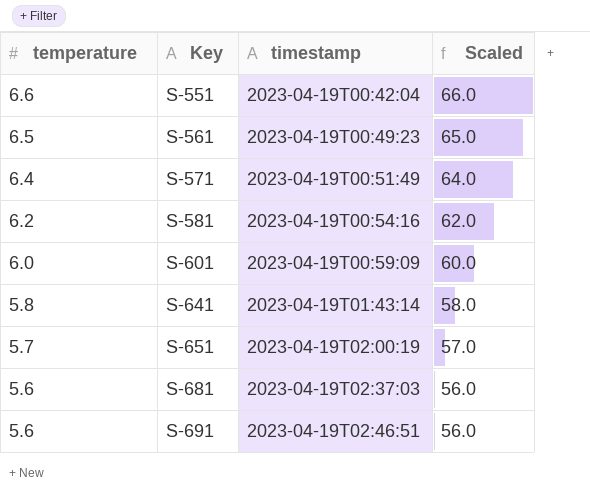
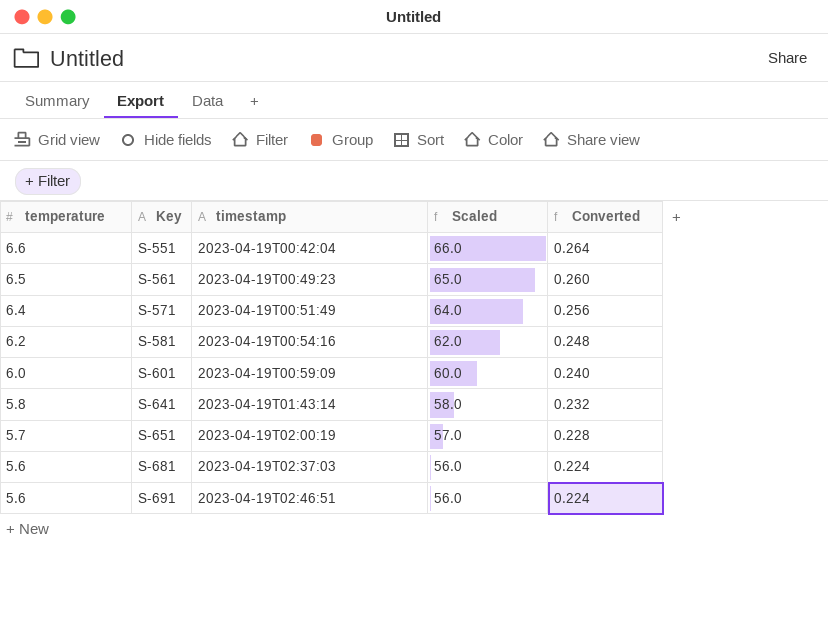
column Converted | formula: none -> [temperature] * 0.04

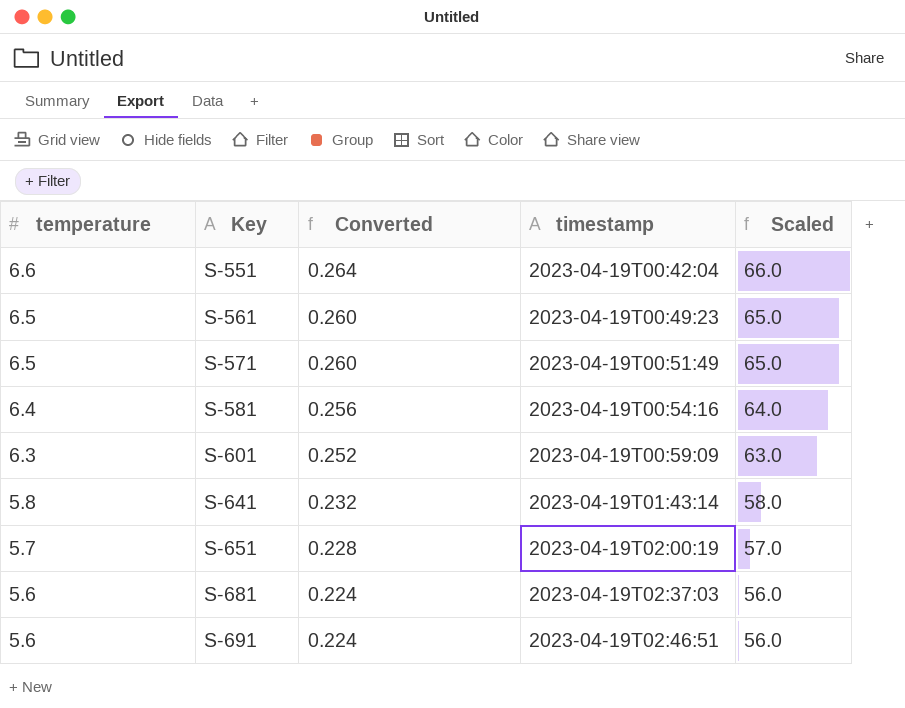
column Converted | position: 5 -> 3
S-571 | temperature: 6.4 -> 6.5
S-571 | Converted: 0.256 -> 0.260
S-571 | Scaled: 64.0 -> 65.0
S-581 | temperature: 6.2 -> 6.4
S-581 | Converted: 0.248 -> 0.256
S-581 | Scaled: 62.0 -> 64.0
S-601 | temperature: 6.0 -> 6.3
S-601 | Converted: 0.240 -> 0.252
S-601 | Scaled: 60.0 -> 63.0

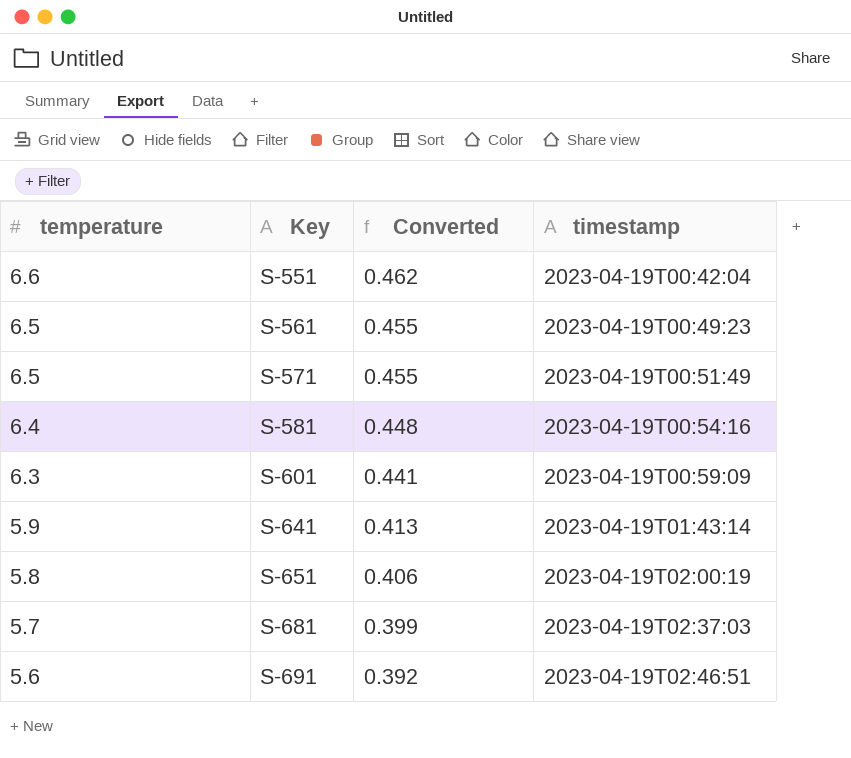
column Scaled | formula: [temperature] * 10 -> none
column Converted | formula: [temperature] * 0.04 -> [temperature] * 0.07
S-641 | temperature: 5.8 -> 5.9
S-651 | temperature: 5.7 -> 5.8
S-681 | temperature: 5.6 -> 5.7

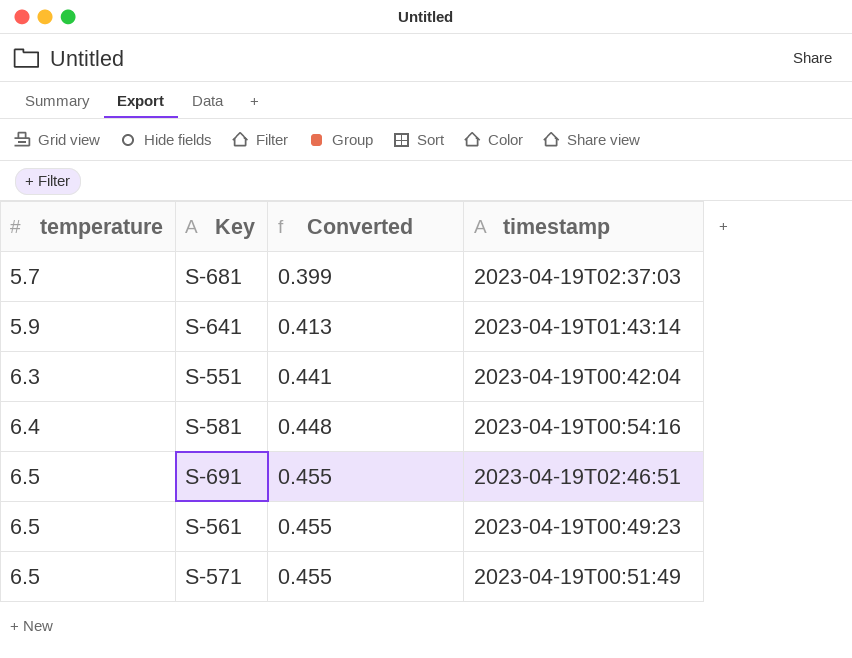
row order: temperature descending -> temperature ascending
row S-601: 6.3 | 0.441 | 2023-04-19T00:59:09 -> none
row S-651: 5.8 | 0.406 | 2023-04-19T02:00:19 -> none
S-551 | temperature: 6.6 -> 6.3
S-551 | Converted: 0.462 -> 0.441
S-691 | temperature: 5.6 -> 6.5
S-691 | Converted: 0.392 -> 0.455

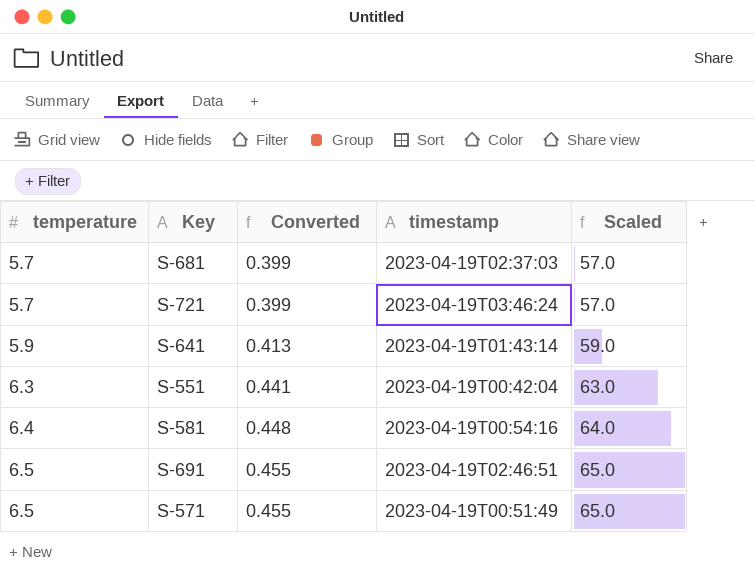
column Scaled | formula: none -> [temperature] * 10
row S-561: 6.5 | 0.455 | 2023-04-19T00:49:23 -> none
row S-721: none -> 5.7 | 0.399 | 2023-04-19T03:46:24 | 57.0

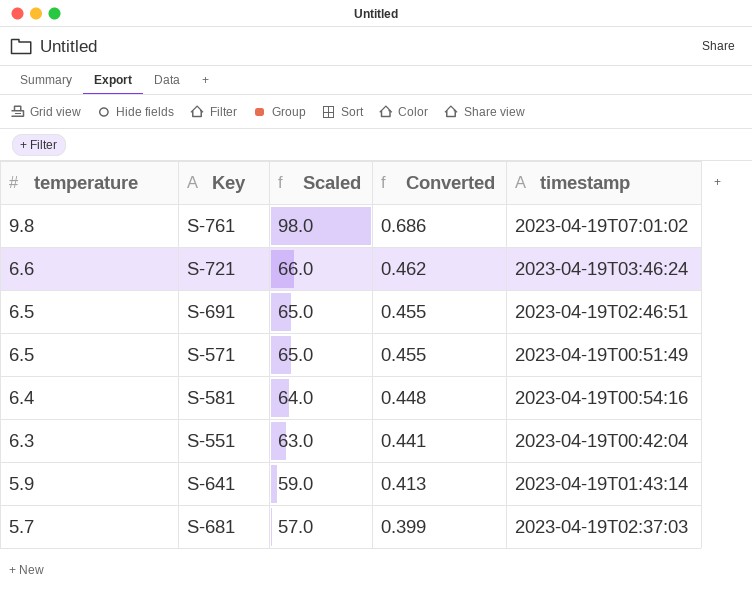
row order: temperature ascending -> temperature descending
column Scaled | position: 5 -> 3
row S-761: none -> 9.8 | 98.0 | 0.686 | 2023-04-19T07:01:02
S-721 | temperature: 5.7 -> 6.6
S-721 | Scaled: 57.0 -> 66.0
S-721 | Converted: 0.399 -> 0.462

